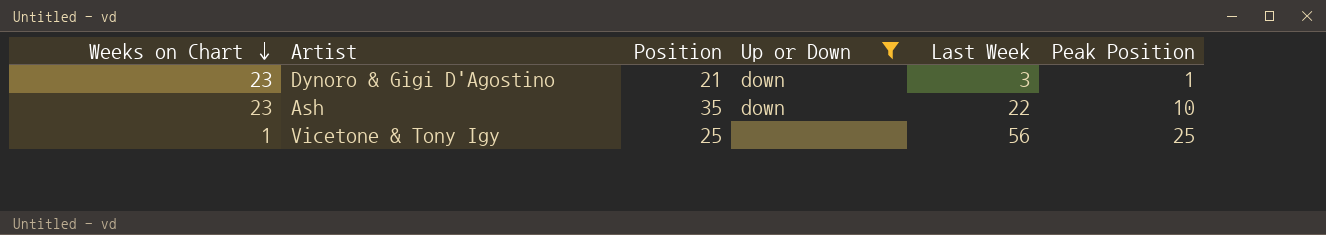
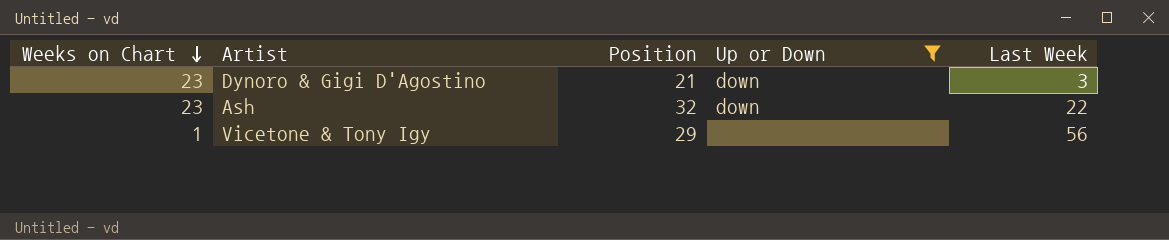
column Peak Position | position: 6 -> none
Ash | Position: 35 -> 32
Vicetone & Tony Igy | Position: 25 -> 29

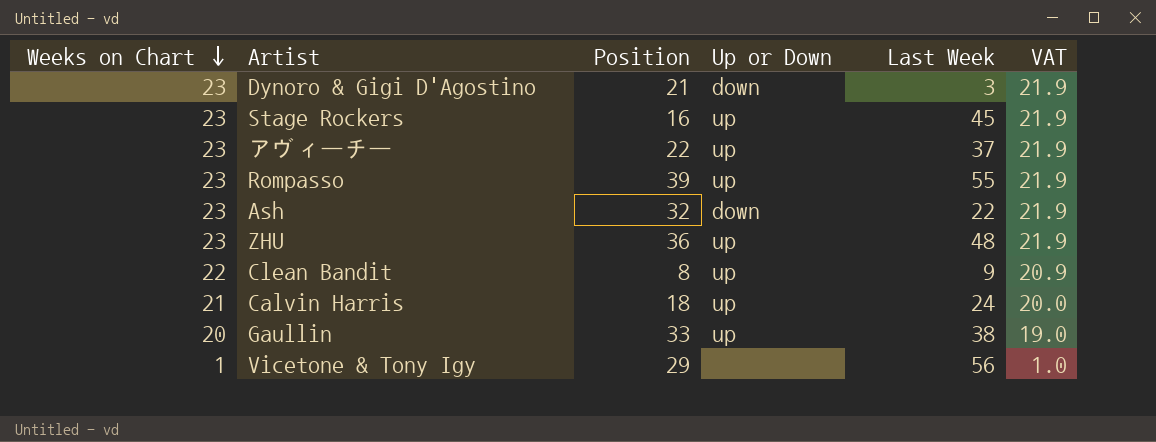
filter: Up or Down != up -> none
column VAT | formula: none -> [Weeks on Chart] * 0.95

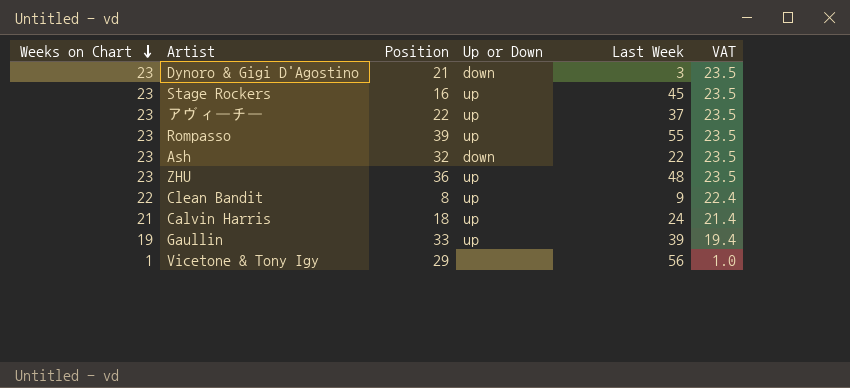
column VAT | formula: [Weeks on Chart] * 0.95 -> [Weeks on Chart] * 1.02
Gaullin | Weeks on Chart: 20 -> 19
Gaullin | Last Week: 38 -> 39

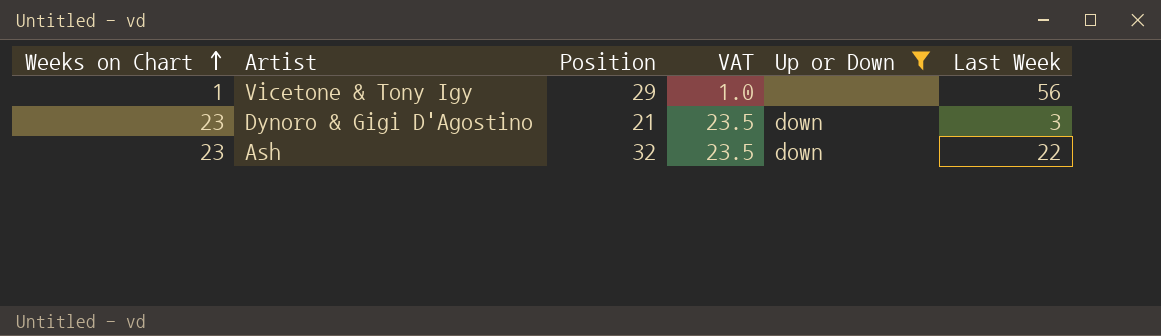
filter: none -> Up or Down != up
row order: Weeks on Chart descending -> Weeks on Chart ascending
column VAT | position: 6 -> 4

